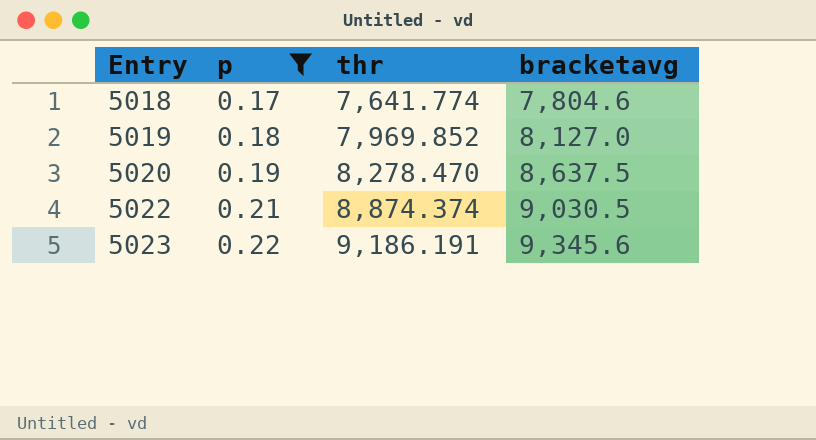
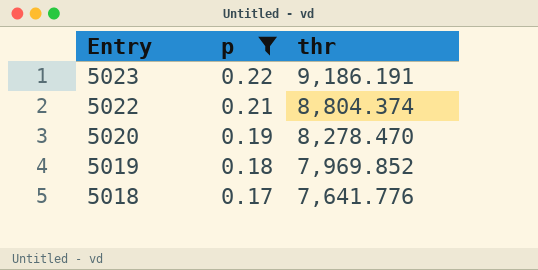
row order: Entry ascending -> Entry descending
column bracketavg | position: 4 -> none
5022 | thr: 8,874.374 -> 8,804.374
5018 | thr: 7,641.774 -> 7,641.776

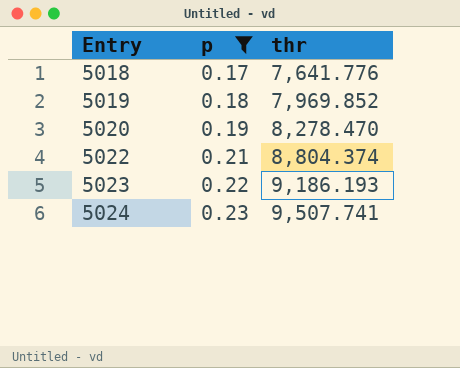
row order: Entry descending -> Entry ascending
5023 | thr: 9,186.191 -> 9,186.193
row 5024: none -> 0.23 | 9,507.741

